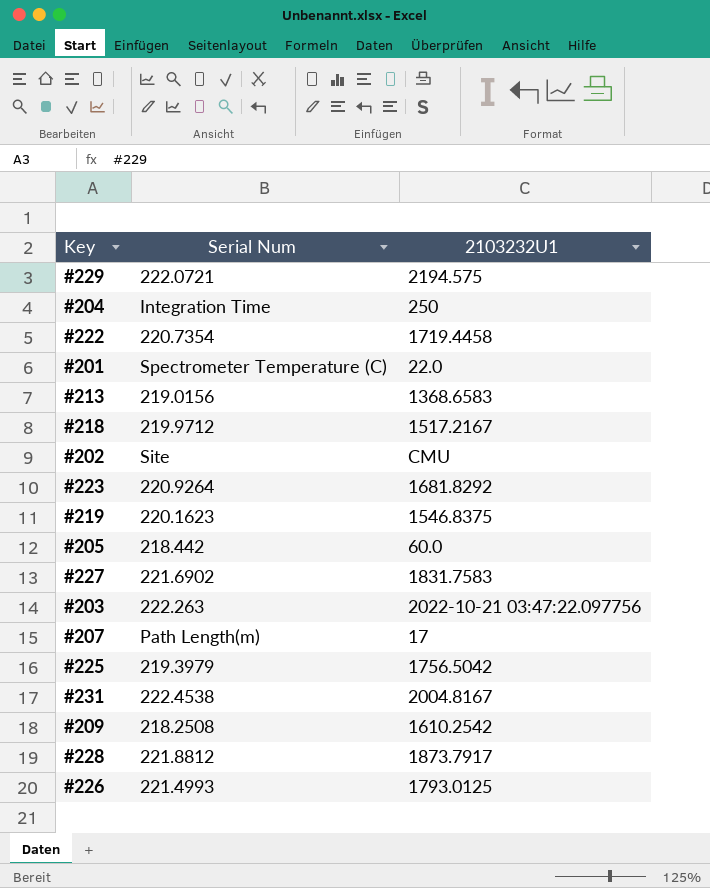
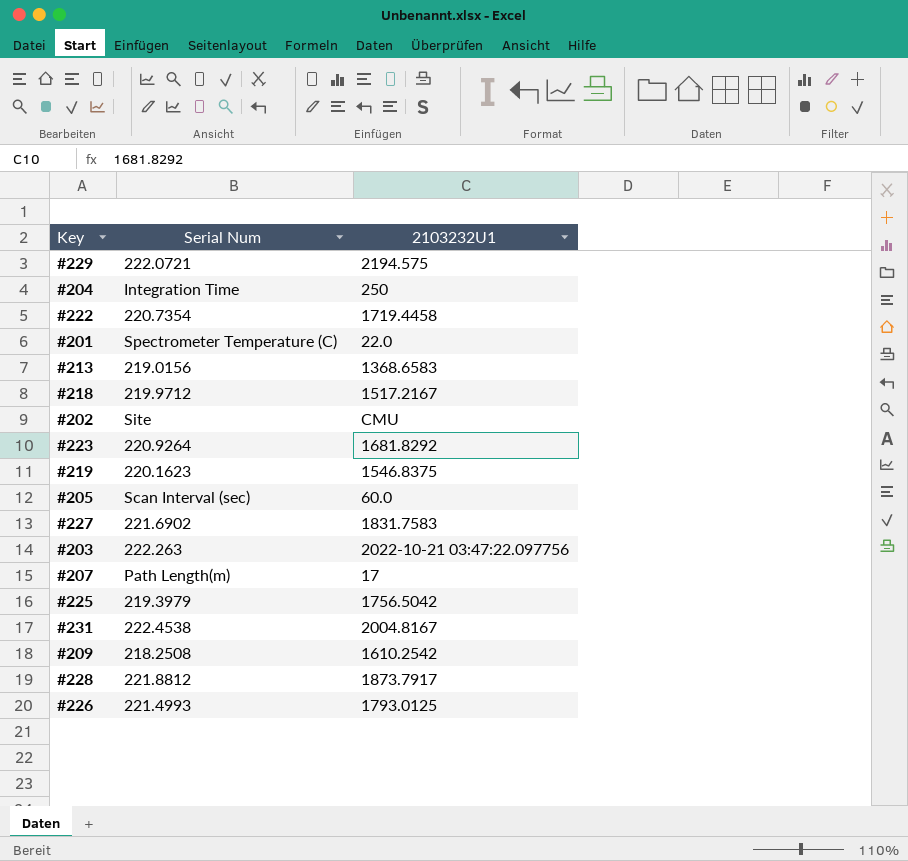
#205 | Serial Num: 218.442 -> Scan Interval (sec)

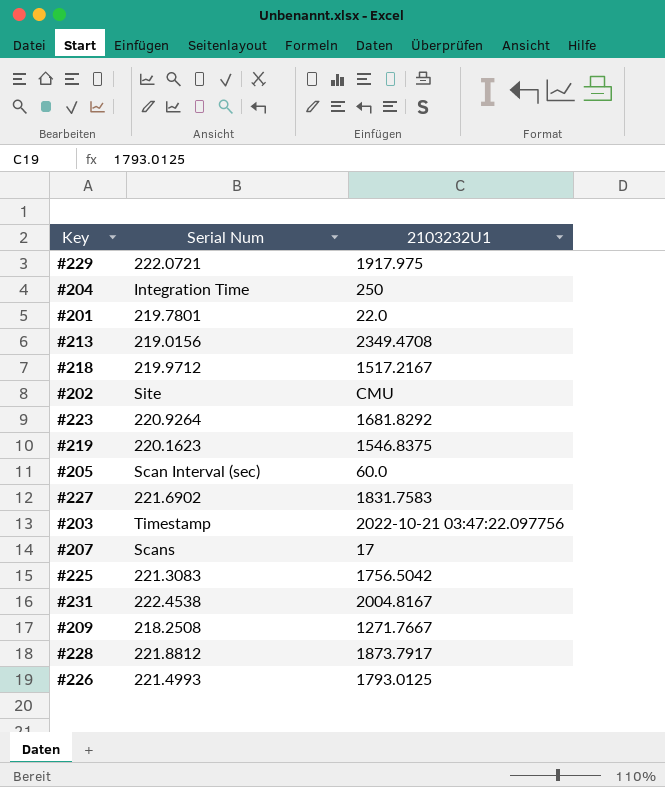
row #222: 220.7354 | 1719.4458 -> none
#229 | 2103232U1: 2194.575 -> 1917.975
#201 | Serial Num: Spectrometer Temperature (C) -> 219.7801
#213 | 2103232U1: 1368.6583 -> 2349.4708
#203 | Serial Num: 222.263 -> Timestamp
#207 | Serial Num: Path Length(m) -> Scans
#225 | Serial Num: 219.3979 -> 221.3083
#209 | 2103232U1: 1610.2542 -> 1271.7667

